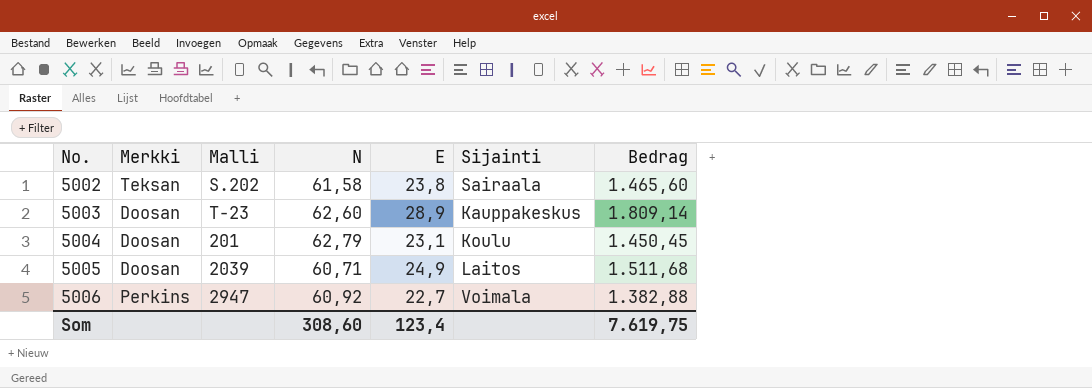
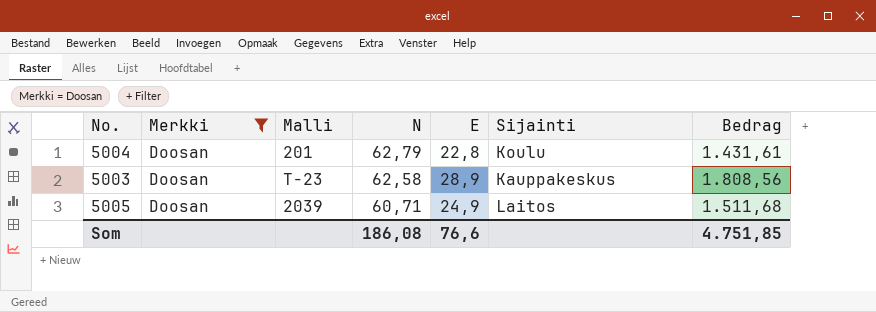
filter: none -> Merkki = Doosan
row order: No. ascending -> N descending
5004 | E: 23,1 -> 22,8
5004 | Bedrag: 1.450,45 -> 1.431,61
5003 | N: 62,60 -> 62,58
5003 | Bedrag: 1.809,14 -> 1.808,56
Som | N: 308,60 -> 186,08
Som | E: 123,4 -> 76,6
Som | Bedrag: 7.619,75 -> 4.751,85

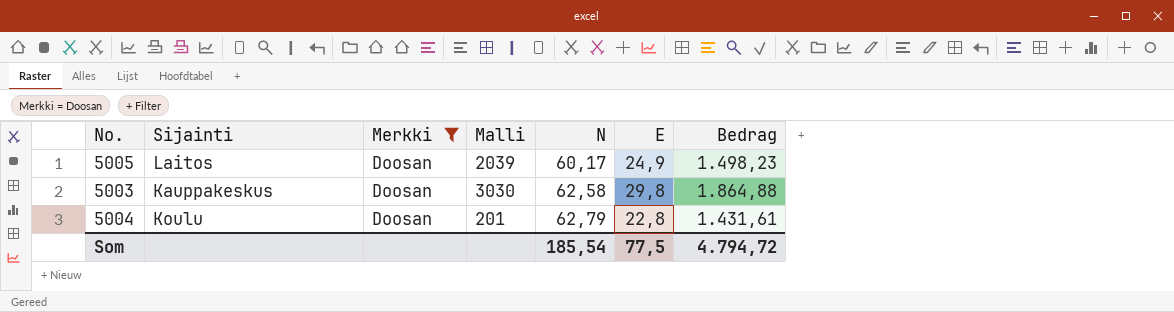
row order: N descending -> N ascending
column Sijainti | position: 6 -> 2
5005 | N: 60,71 -> 60,17
5005 | Bedrag: 1.511,68 -> 1.498,23
5003 | Malli: T-23 -> 3030
5003 | E: 28,9 -> 29,8
5003 | Bedrag: 1.808,56 -> 1.864,88
Som | N: 186,08 -> 185,54
Som | E: 76,6 -> 77,5
Som | Bedrag: 4.751,85 -> 4.794,72

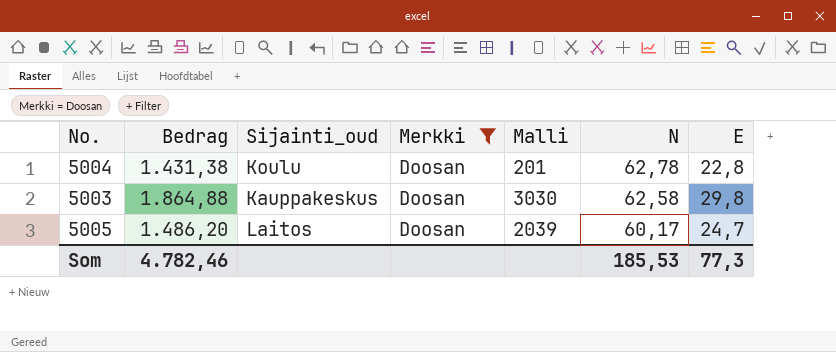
row order: N ascending -> N descending
column Bedrag | position: 7 -> 2
column name: Sijainti -> Sijainti_oud
5004 | Bedrag: 1.431,61 -> 1.431,38
5004 | N: 62,79 -> 62,78
5005 | Bedrag: 1.498,23 -> 1.486,20
5005 | E: 24,9 -> 24,7
Som | Bedrag: 4.794,72 -> 4.782,46
Som | N: 185,54 -> 185,53
Som | E: 77,5 -> 77,3

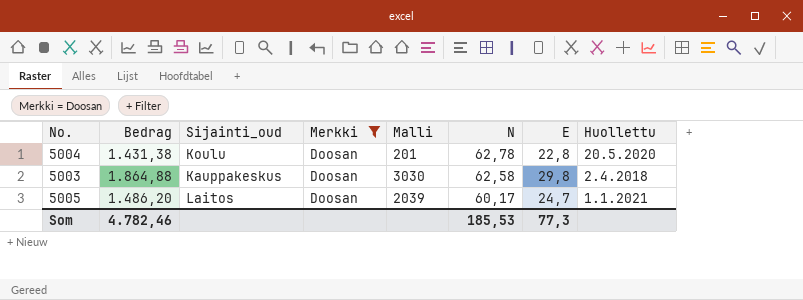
column Huollettu | position: none -> 8

